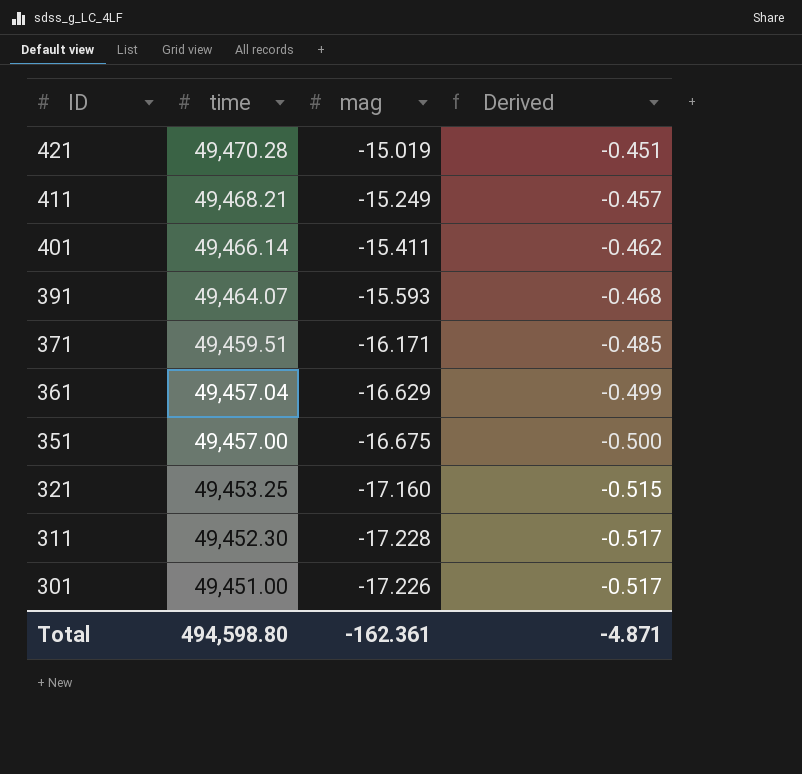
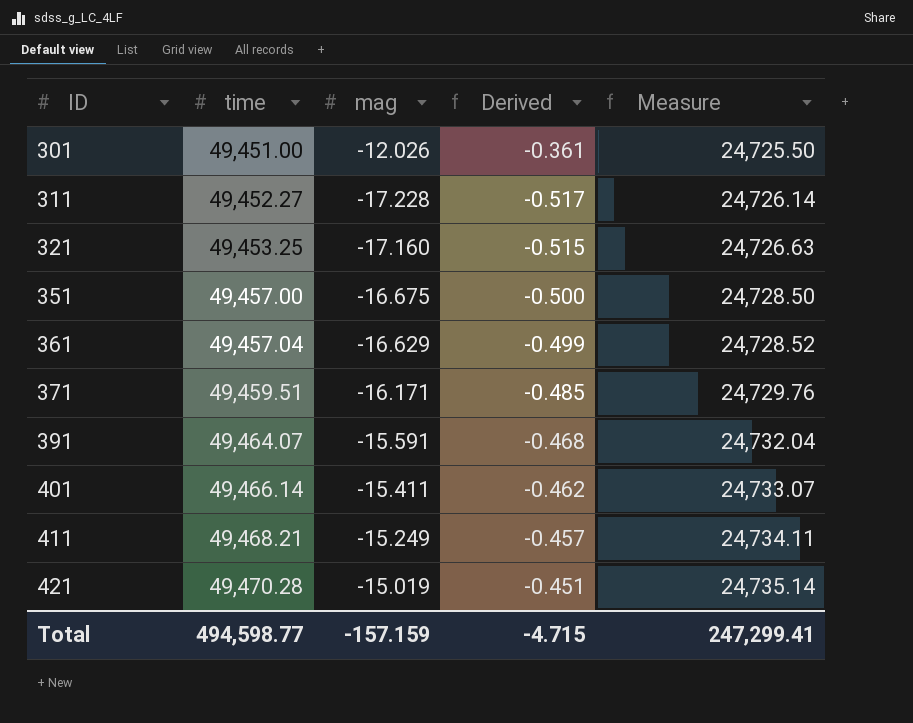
row order: ID descending -> ID ascending
column Measure | formula: none -> [time] * 0.5
301 | mag: -17.226 -> -12.026
301 | Derived: -0.517 -> -0.361
311 | time: 49,452.30 -> 49,452.27
391 | mag: -15.593 -> -15.591
Total | time: 494,598.80 -> 494,598.77
Total | mag: -162.361 -> -157.159
Total | Derived: -4.871 -> -4.715

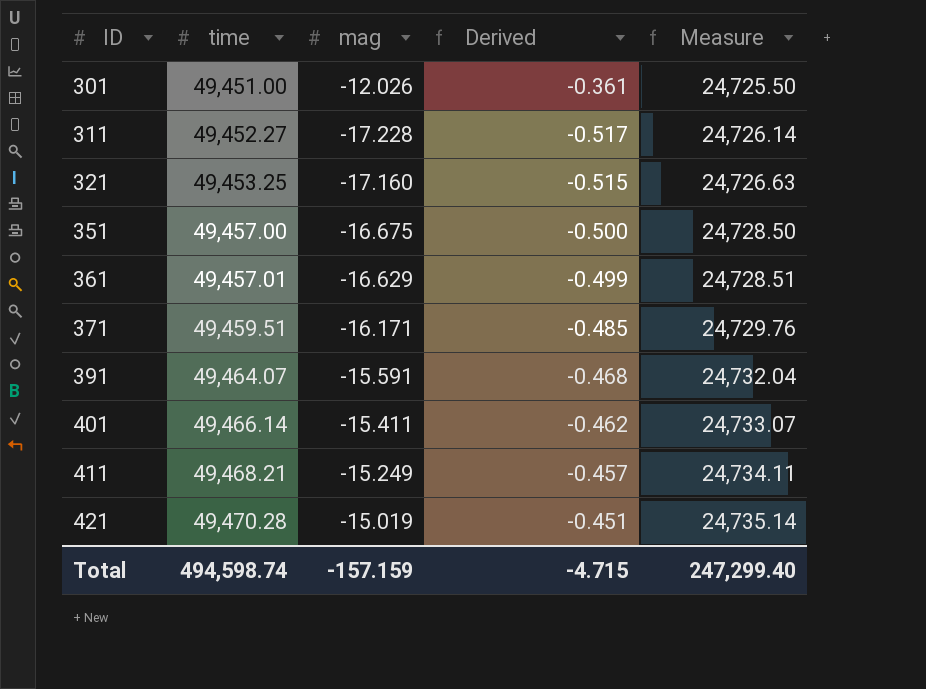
361 | time: 49,457.04 -> 49,457.01
361 | Measure: 24,728.52 -> 24,728.51
Total | time: 494,598.77 -> 494,598.74
Total | Measure: 247,299.41 -> 247,299.40

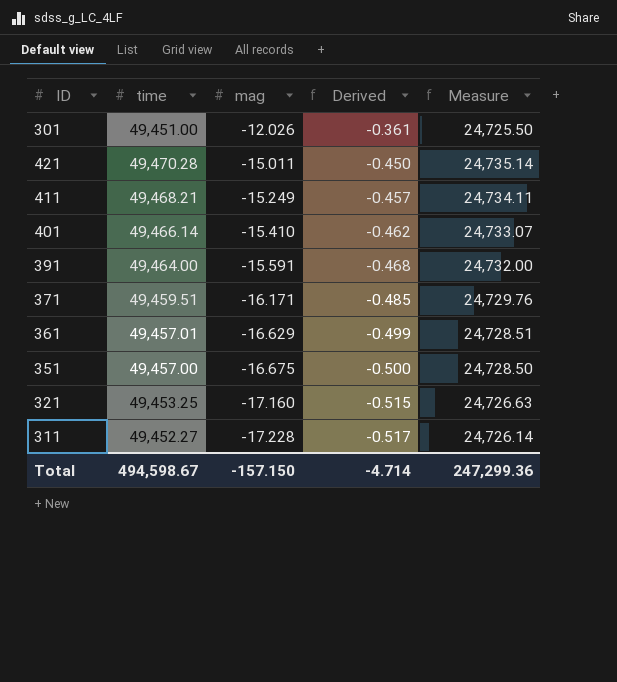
row order: ID ascending -> mag descending
421 | mag: -15.019 -> -15.011
421 | Derived: -0.451 -> -0.450
401 | mag: -15.411 -> -15.410
391 | time: 49,464.07 -> 49,464.00
391 | Measure: 24,732.04 -> 24,732.00
Total | time: 494,598.74 -> 494,598.67
Total | mag: -157.159 -> -157.150
Total | Derived: -4.715 -> -4.714
Total | Measure: 247,299.40 -> 247,299.36

